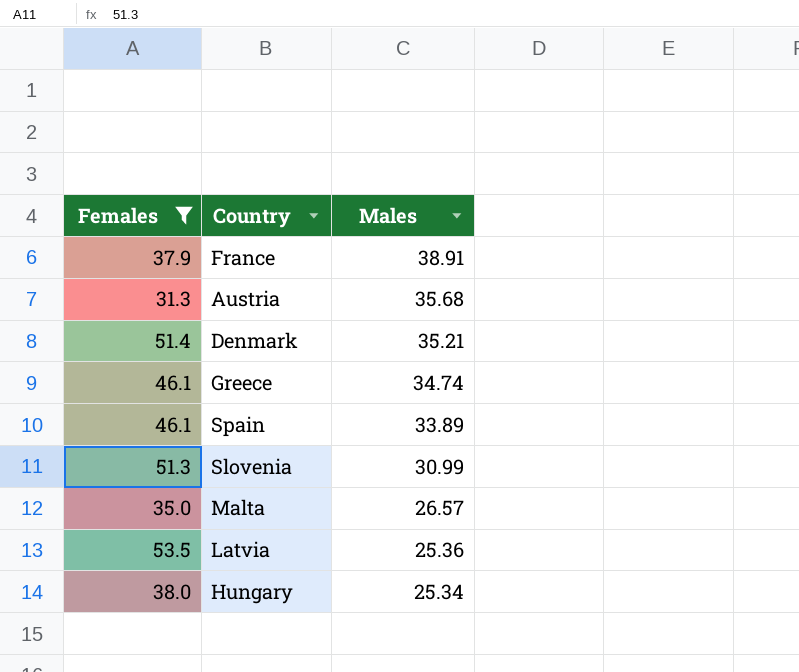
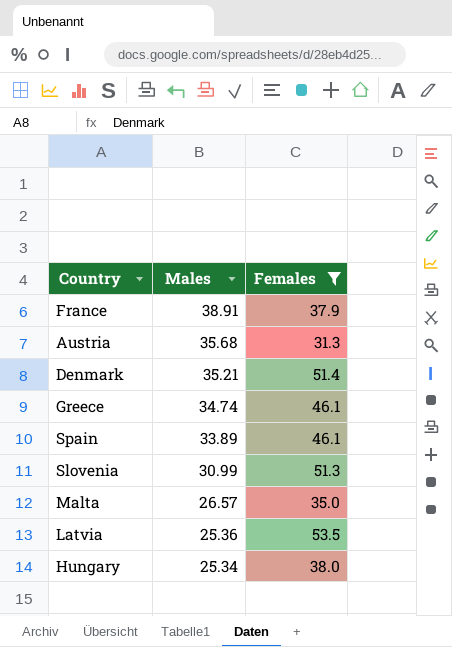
column Females | position: 1 -> 3

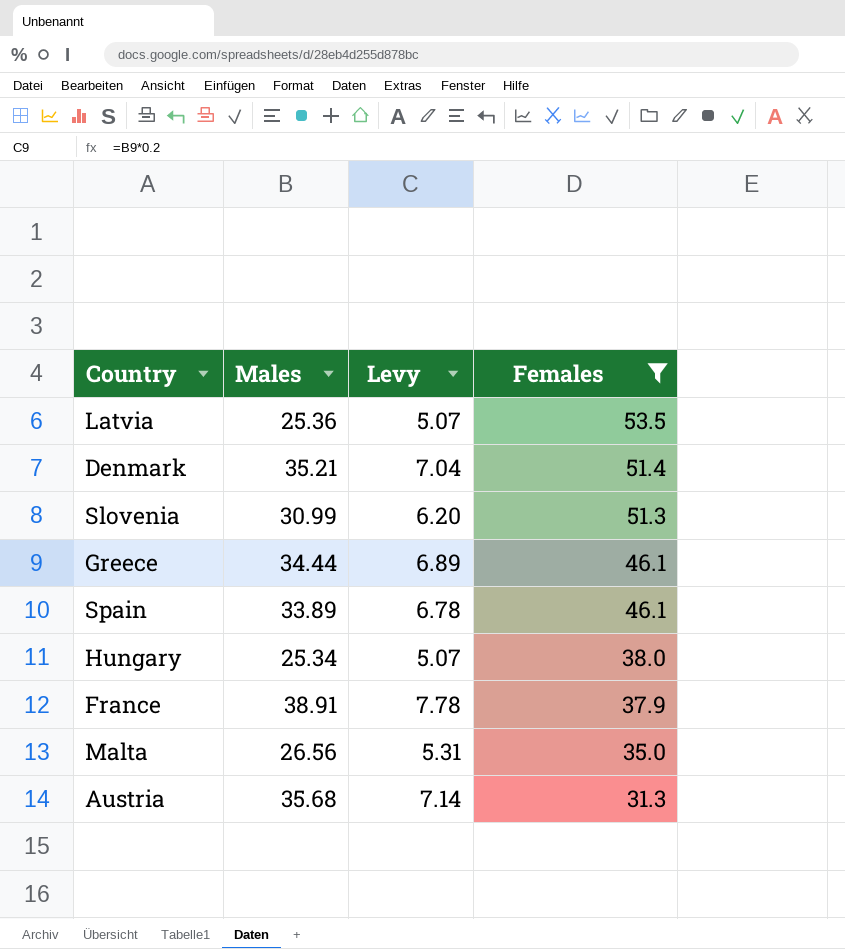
row order: Males descending -> Females descending
column Levy | formula: none -> [Males] * 0.2
Greece | Males: 34.74 -> 34.44
Malta | Males: 26.57 -> 26.56

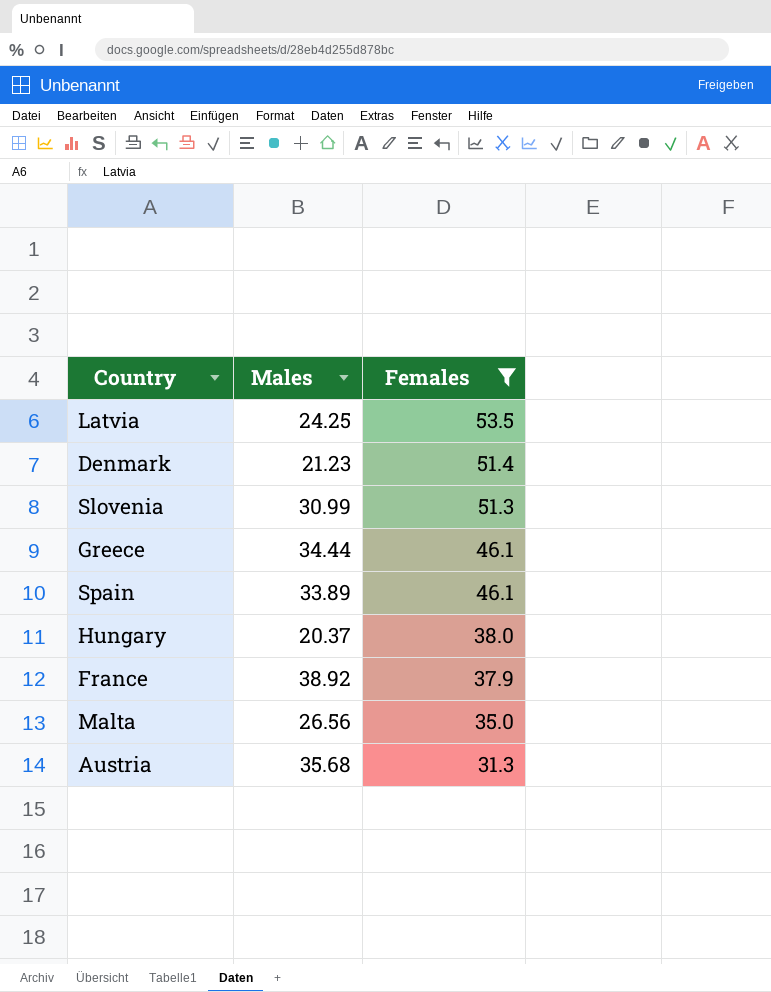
column Levy | formula: [Males] * 0.2 -> none
Latvia | Males: 25.36 -> 24.25
Denmark | Males: 35.21 -> 21.23
Hungary | Males: 25.34 -> 20.37
France | Males: 38.91 -> 38.92

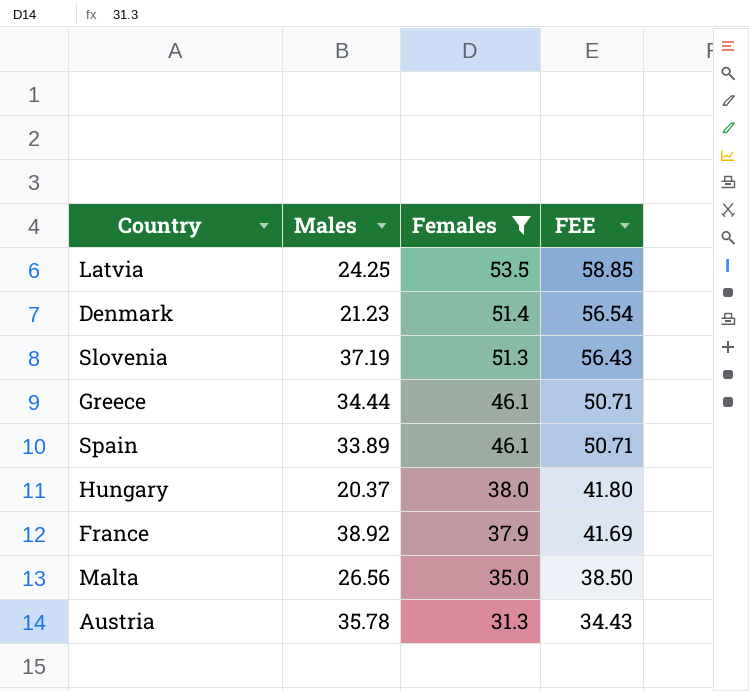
column FEE | formula: none -> [Females] * 1.1
Slovenia | Males: 30.99 -> 37.19
Austria | Males: 35.68 -> 35.78

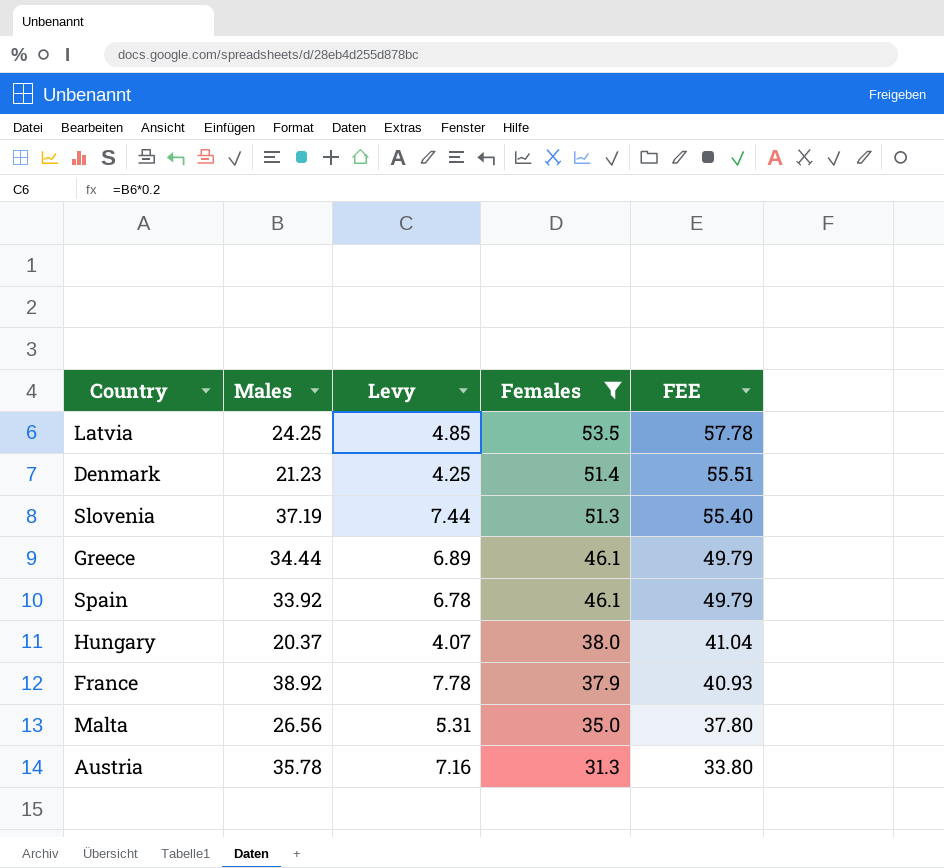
column Levy | formula: none -> [Males] * 0.2
column FEE | formula: [Females] * 1.1 -> [Females] * 1.08
Spain | Males: 33.89 -> 33.92

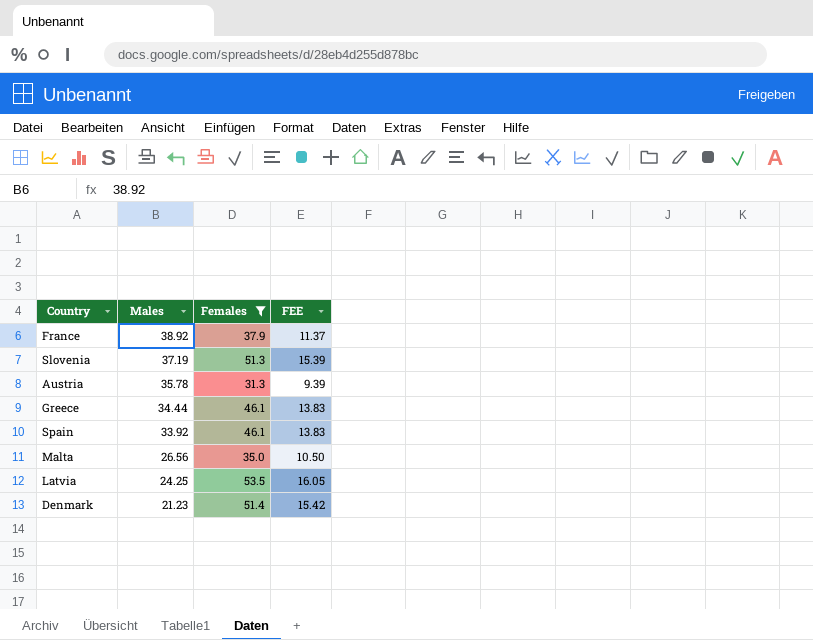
row order: Females descending -> Males descending
column Levy | formula: [Males] * 0.2 -> none
column FEE | formula: [Females] * 1.08 -> [Females] * 0.3
row Hungary: 20.37 | 4.07 | 38.0 | 41.04 -> none

